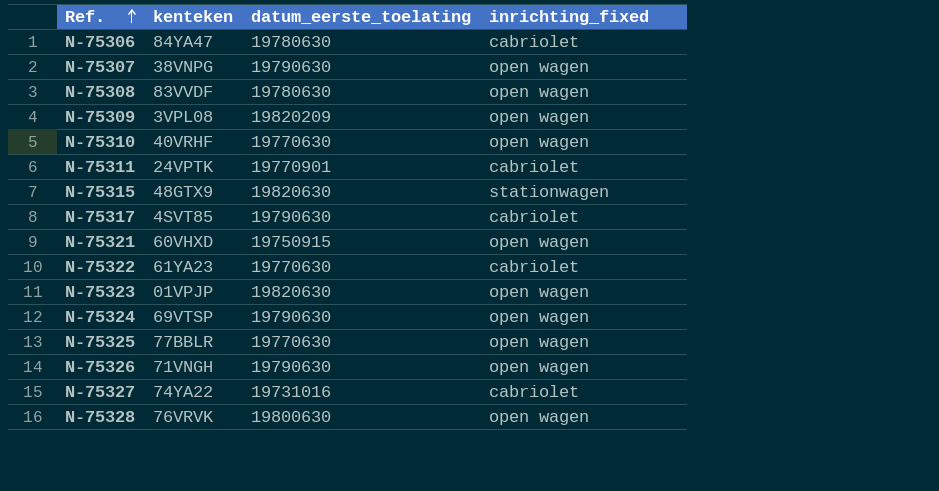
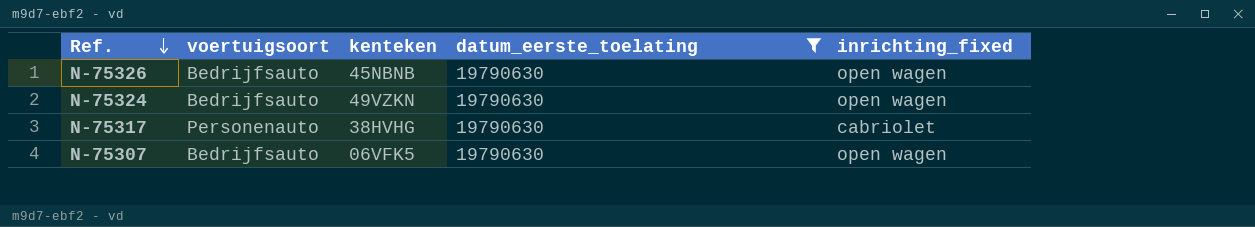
filter: none -> datum_eerste_toelating = 19790630
row order: Ref. ascending -> Ref. descending
column voertuigsoort | position: none -> 2
N-75326 | kenteken: 71VNGH -> 45NBNB
N-75324 | kenteken: 69VTSP -> 49VZKN
N-75317 | kenteken: 4SVT85 -> 38HVHG
N-75307 | kenteken: 38VNPG -> 06VFK5

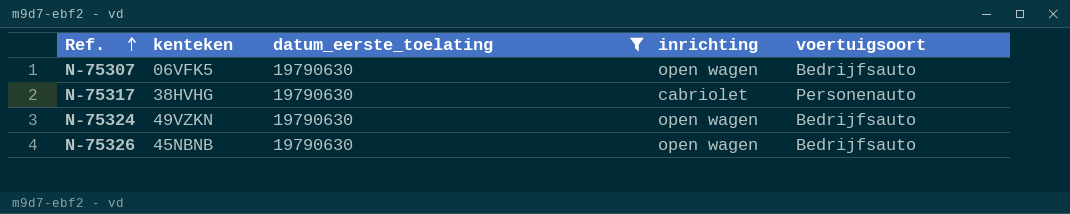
row order: Ref. descending -> Ref. ascending
column name: inrichting_fixed -> inrichting
column voertuigsoort | position: 2 -> 5

